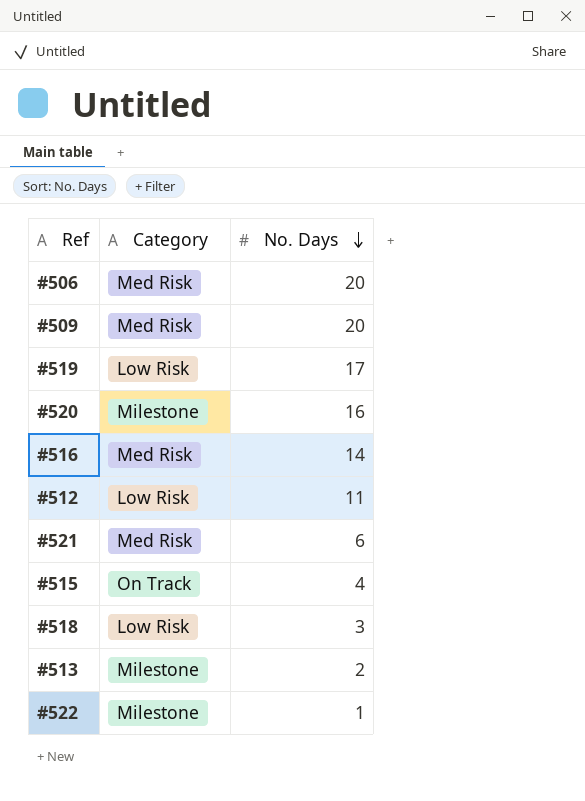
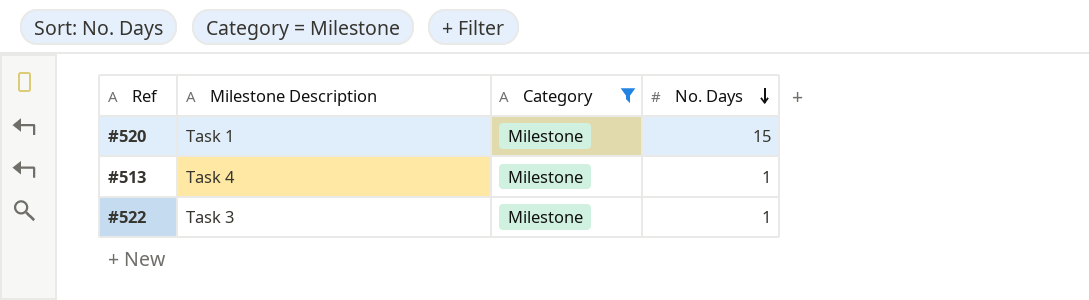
filter: none -> Category = Milestone
column Milestone Description | position: none -> 2
#520 | No. Days: 16 -> 15
#513 | No. Days: 2 -> 1

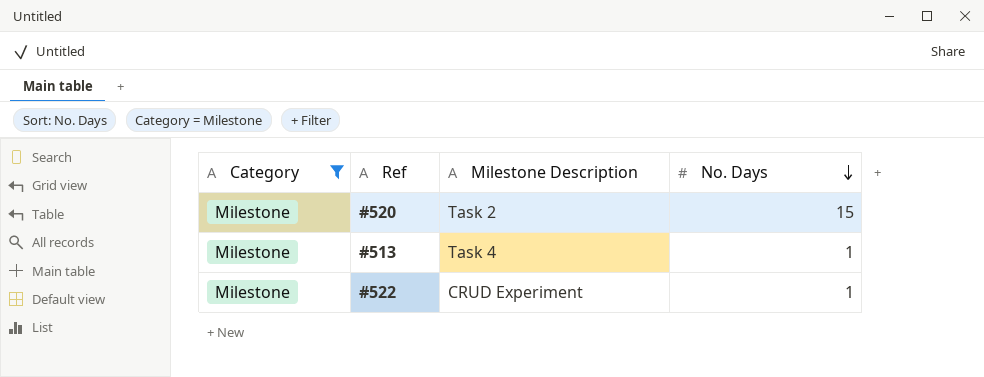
column Category | position: 3 -> 1
#520 | Milestone Description: Task 1 -> Task 2
#522 | Milestone Description: Task 3 -> CRUD Experiment

